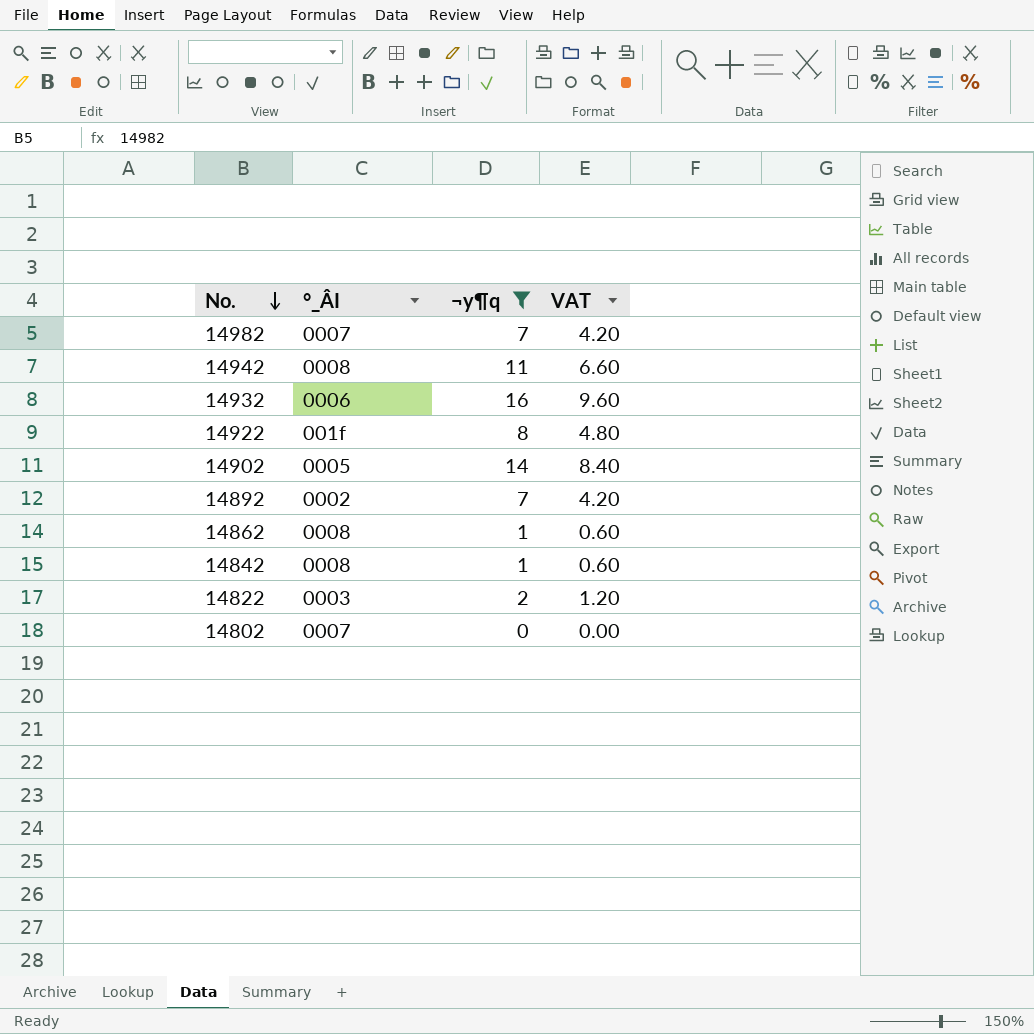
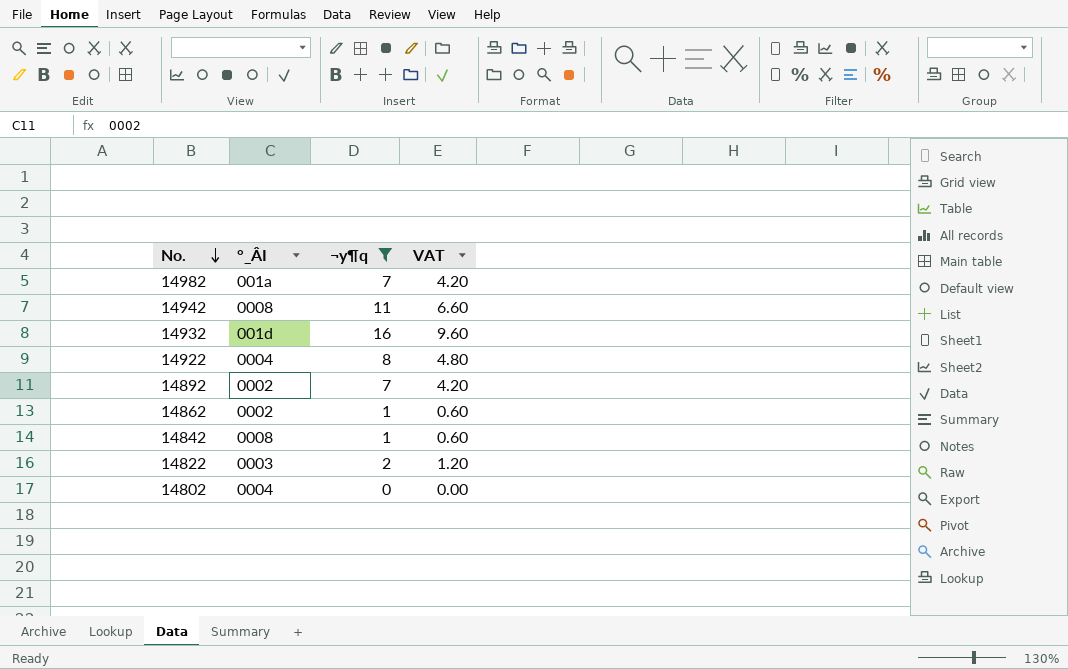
row 14902: 0005 | 14 | 8.40 -> none
14982 | °_ÂI: 0007 -> 001a
14932 | °_ÂI: 0006 -> 001d
14922 | °_ÂI: 001f -> 0004
14862 | °_ÂI: 0008 -> 0002
14802 | °_ÂI: 0007 -> 0004

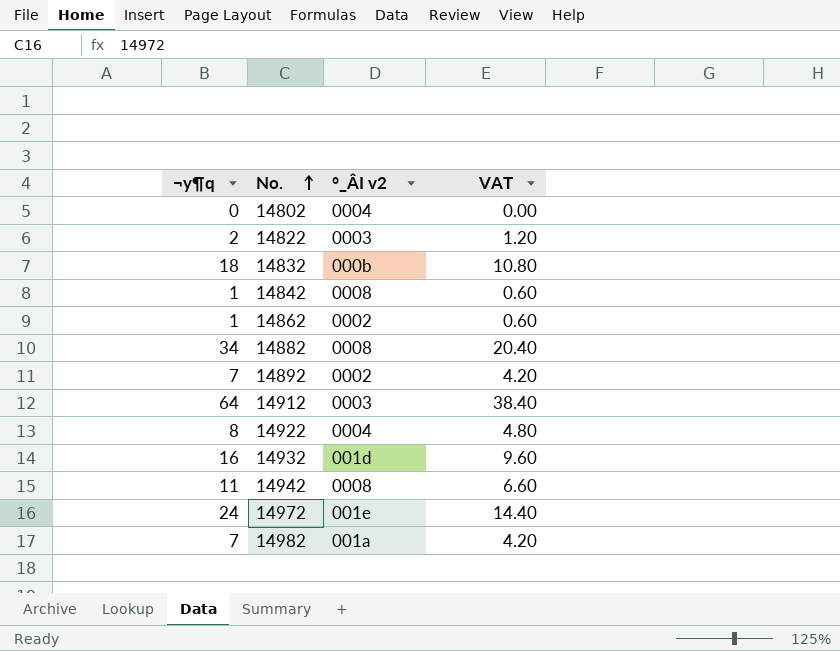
filter: ¬y¶q <= 16 -> none
row order: No. descending -> No. ascending
column ¬y¶q | position: 3 -> 1
column name: °_ÂI -> °_ÂI v2

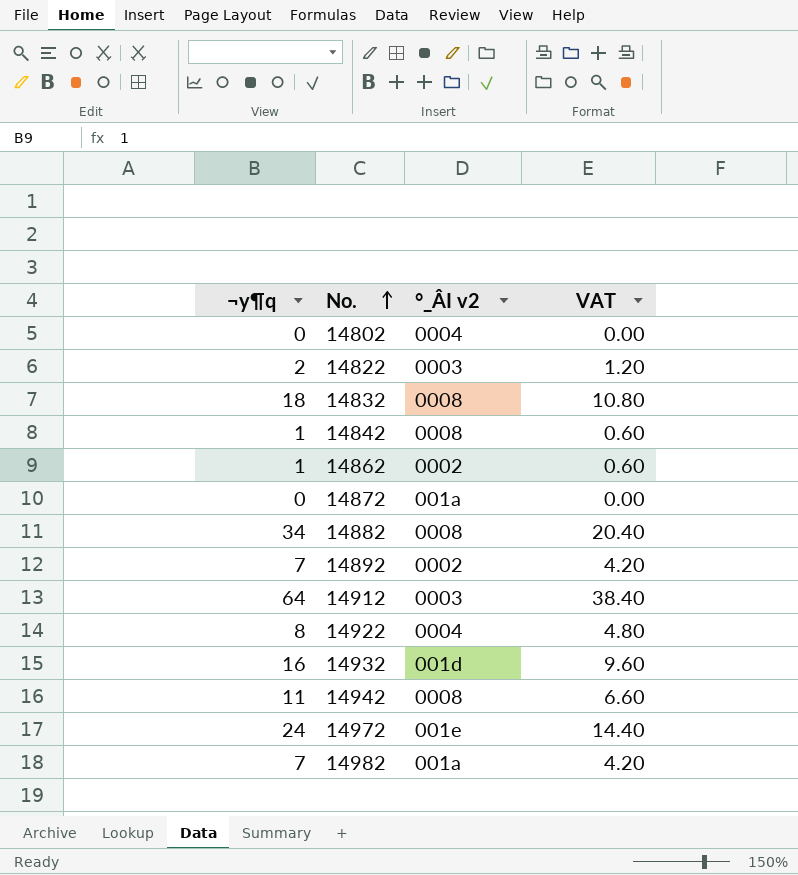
14832 | °_ÂI v2: 000b -> 0008
row 14872: none -> 0 | 001a | 0.00

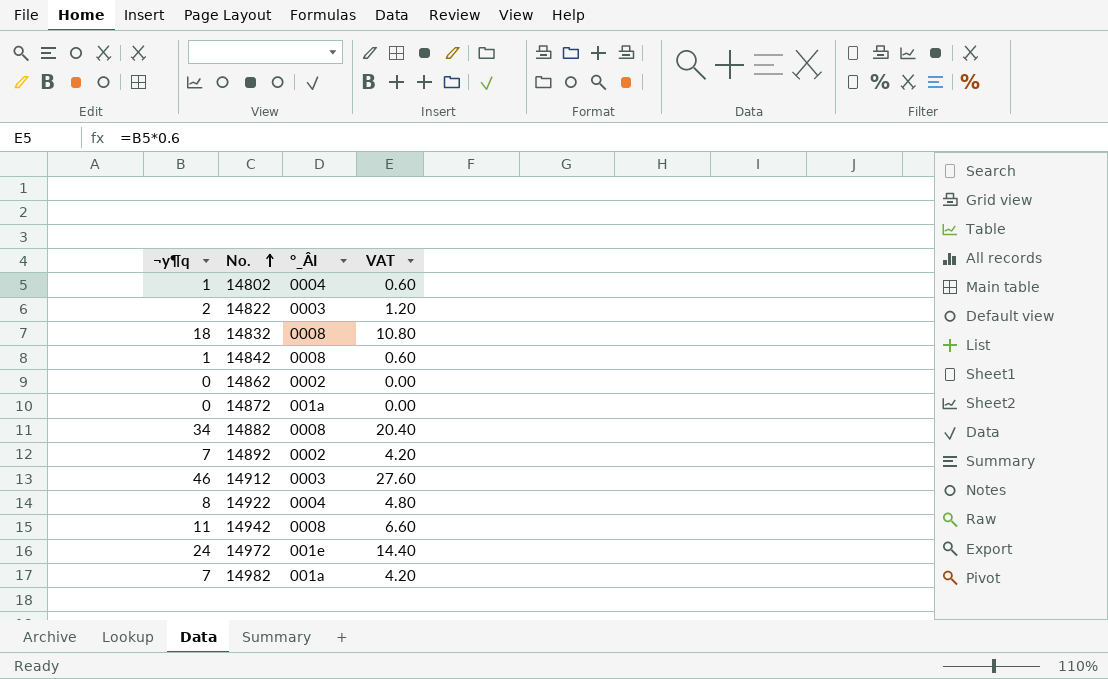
column name: °_ÂI v2 -> °_ÂI
row 14932: 16 | 001d | 9.60 -> none
14802 | ¬y¶q: 0 -> 1
14802 | VAT: 0.00 -> 0.60
14862 | ¬y¶q: 1 -> 0
14862 | VAT: 0.60 -> 0.00
14912 | ¬y¶q: 64 -> 46
14912 | VAT: 38.40 -> 27.60

